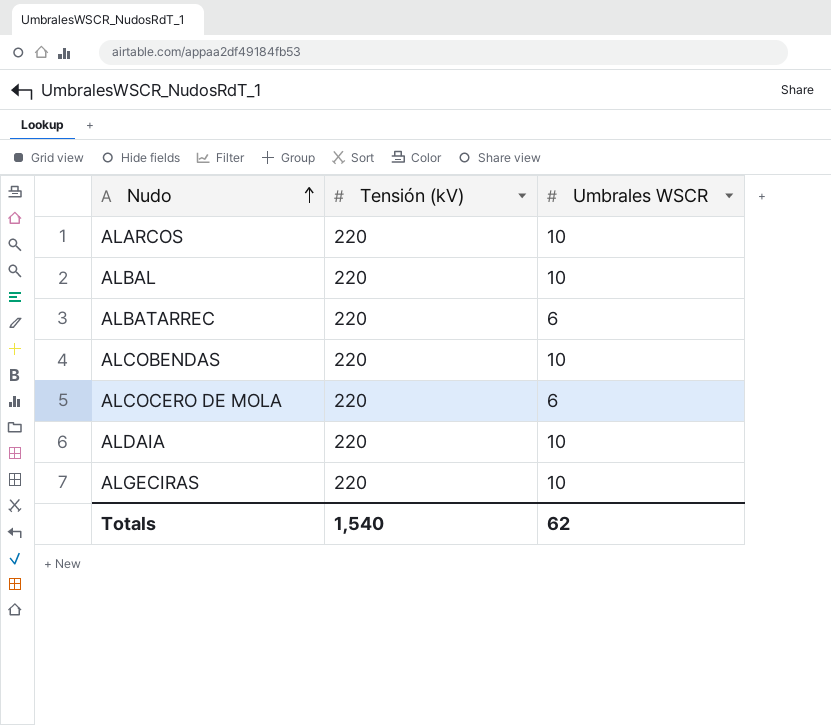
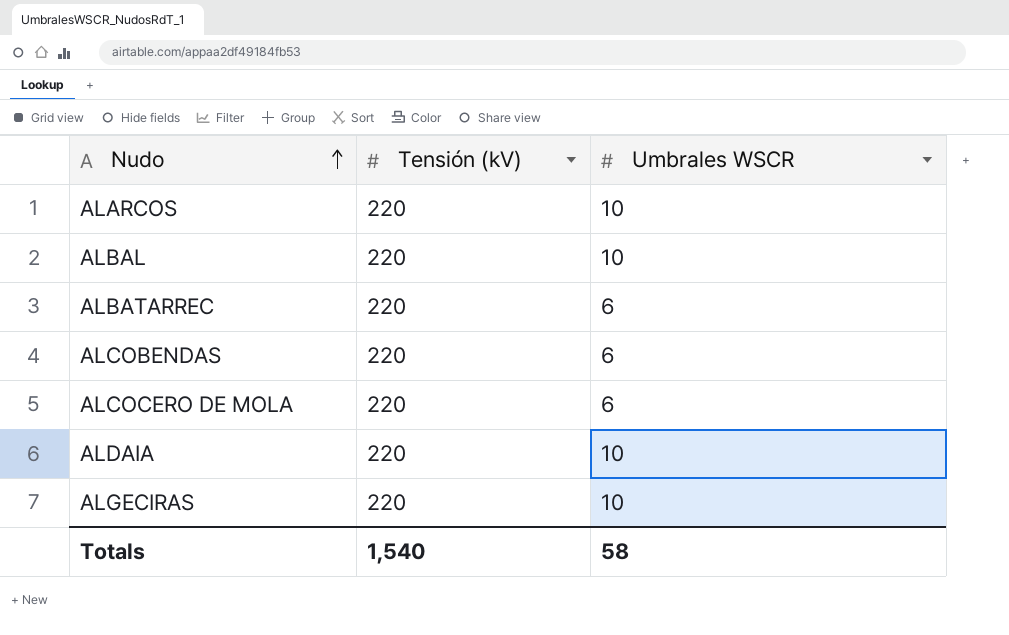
ALCOBENDAS | Umbrales WSCR: 10 -> 6
Totals | Umbrales WSCR: 62 -> 58

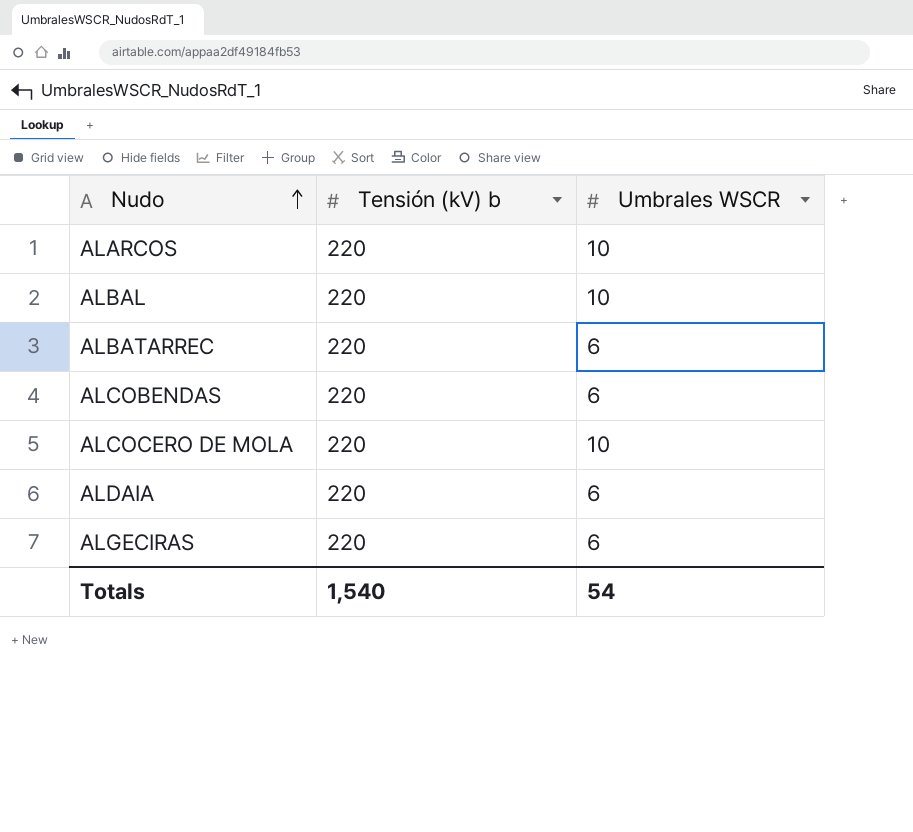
column name: Tensión (kV) -> Tensión (kV) b
ALCOCERO DE MOLA | Umbrales WSCR: 6 -> 10
ALDAIA | Umbrales WSCR: 10 -> 6
ALGECIRAS | Umbrales WSCR: 10 -> 6
Totals | Umbrales WSCR: 58 -> 54

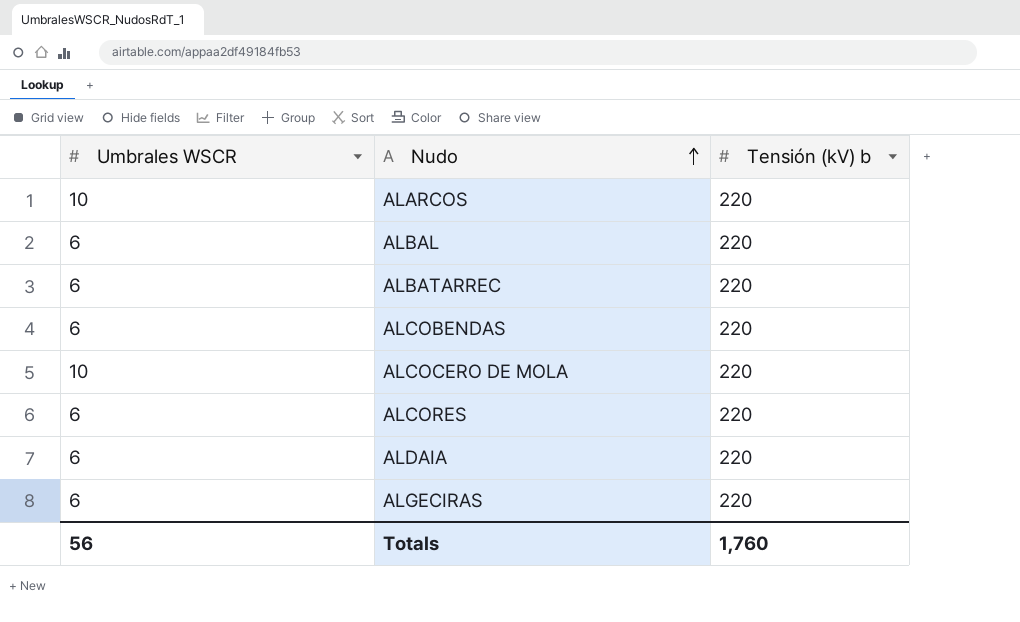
column Umbrales WSCR | position: 3 -> 1
ALBAL | Umbrales WSCR: 10 -> 6
row ALCORES: none -> 6 | 220
Totals | Umbrales WSCR: 54 -> 56
Totals | Tensión (kV) b: 1,540 -> 1,760

